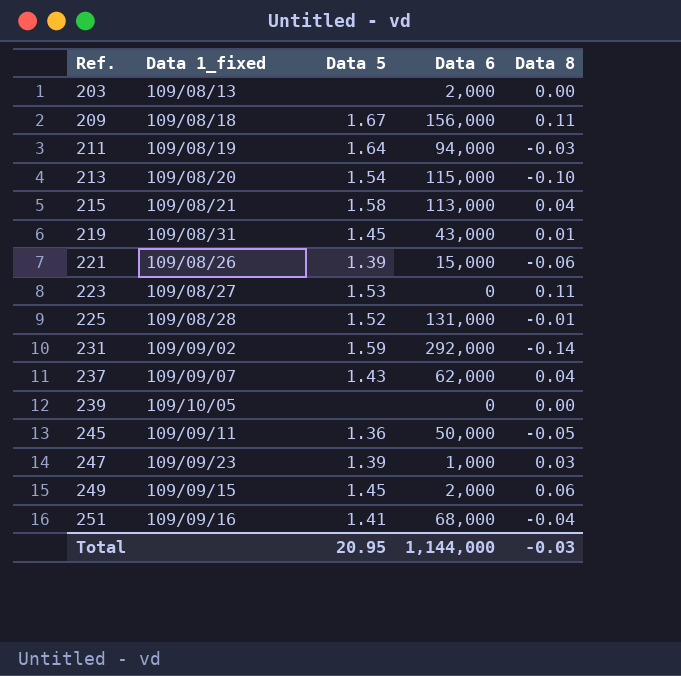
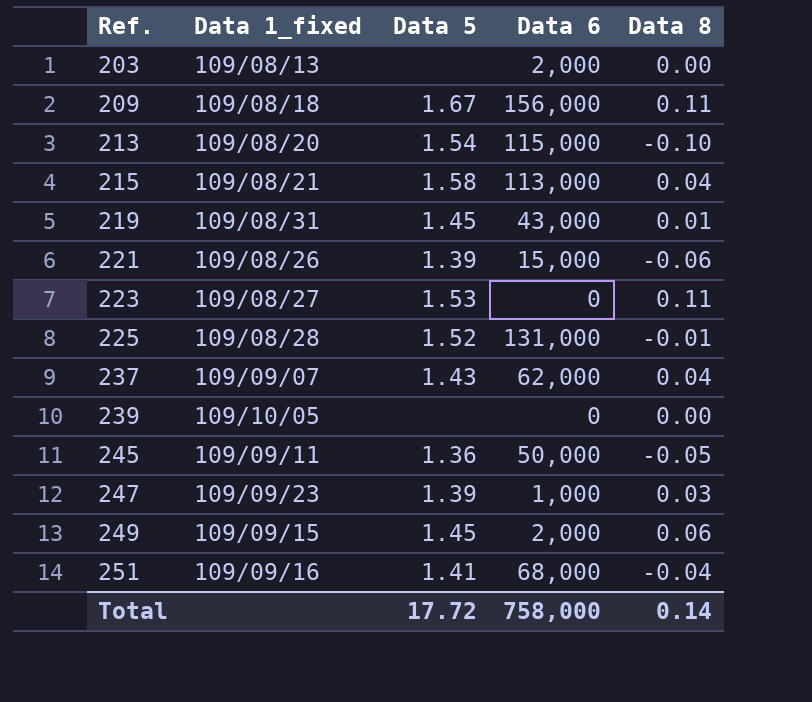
row 211: 109/08/19 | 1.64 | 94,000 | -0.03 -> none
row 231: 109/09/02 | 1.59 | 292,000 | -0.14 -> none
Total | Data 5: 20.95 -> 17.72
Total | Data 6: 1,144,000 -> 758,000
Total | Data 8: -0.03 -> 0.14

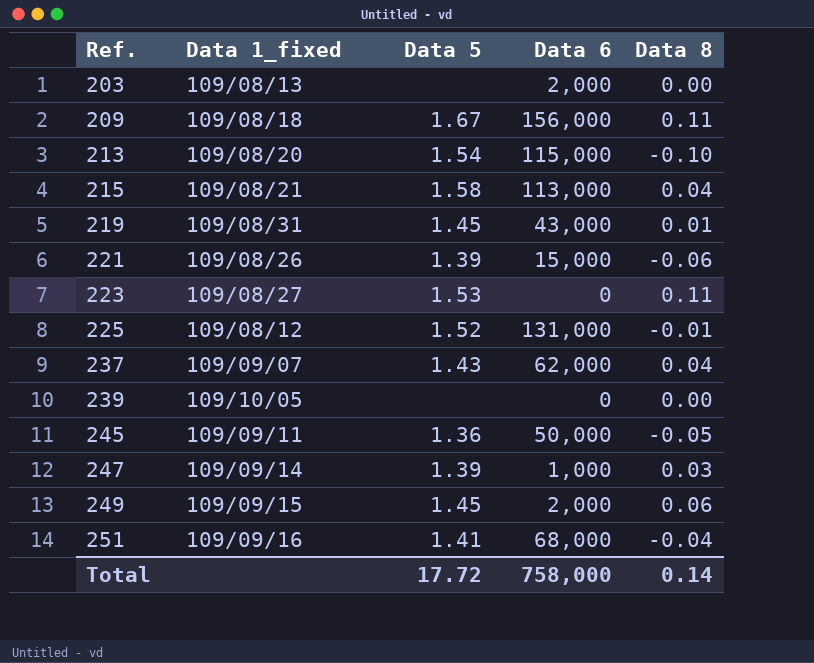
225 | Data 1_fixed: 109/08/28 -> 109/08/12
247 | Data 1_fixed: 109/09/23 -> 109/09/14

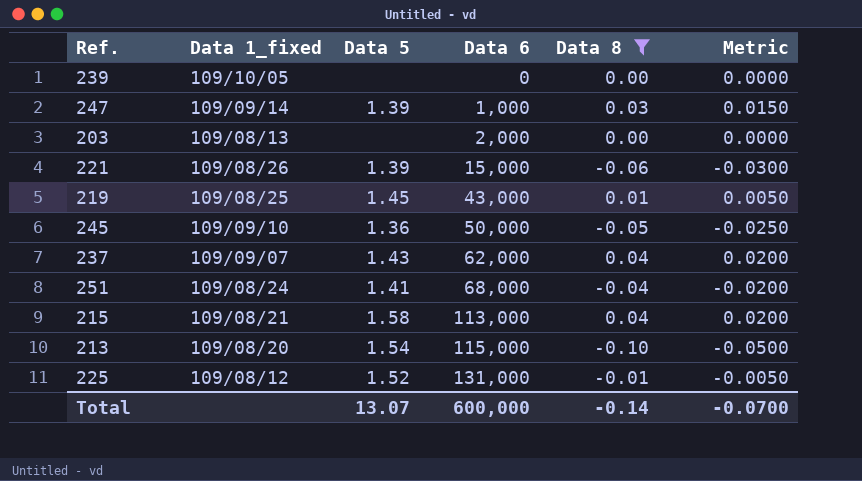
filter: none -> Data 8 <= 0.04
row order: Ref. ascending -> Data 6 ascending
column Metric | formula: none -> [Data 8] * 0.5
219 | Data 1_fixed: 109/08/31 -> 109/08/25
245 | Data 1_fixed: 109/09/11 -> 109/09/10
251 | Data 1_fixed: 109/09/16 -> 109/08/24
Total | Data 5: 17.72 -> 13.07
Total | Data 6: 758,000 -> 600,000
Total | Data 8: 0.14 -> -0.14

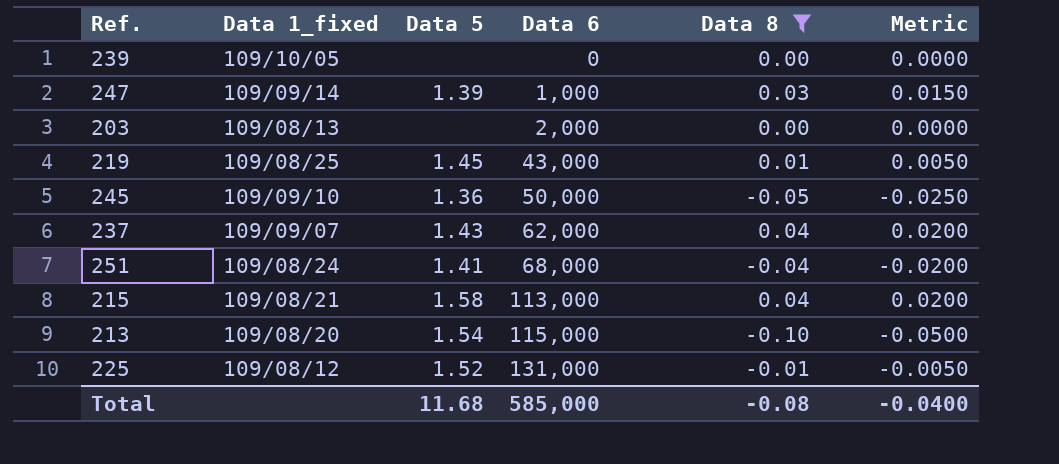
row 221: 109/08/26 | 1.39 | 15,000 | -0.06 | -0.0300 -> none
Total | Data 5: 13.07 -> 11.68
Total | Data 6: 600,000 -> 585,000
Total | Data 8: -0.14 -> -0.08
Total | Metric: -0.0700 -> -0.0400

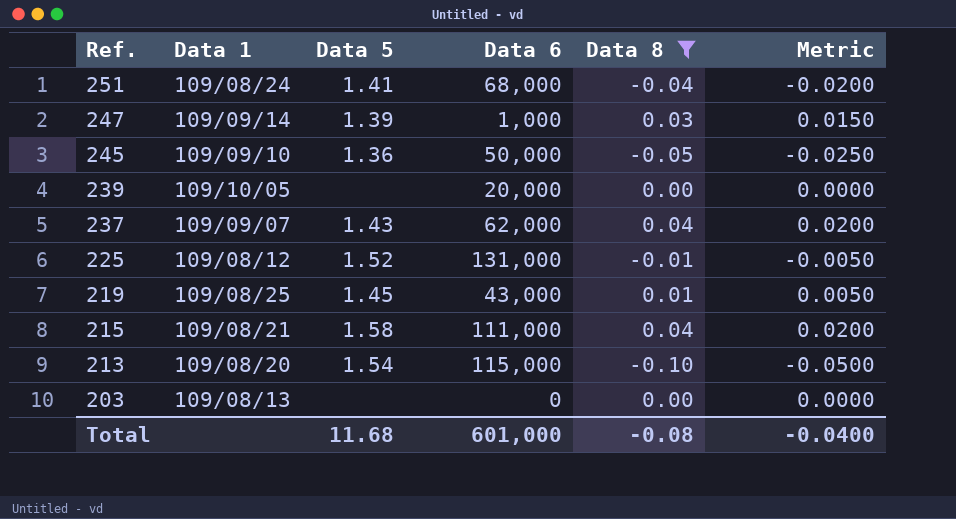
row order: Data 6 ascending -> Ref. descending
column name: Data 1_fixed -> Data 1
239 | Data 6: 0 -> 20,000
215 | Data 6: 113,000 -> 111,000
203 | Data 6: 2,000 -> 0
Total | Data 6: 585,000 -> 601,000

